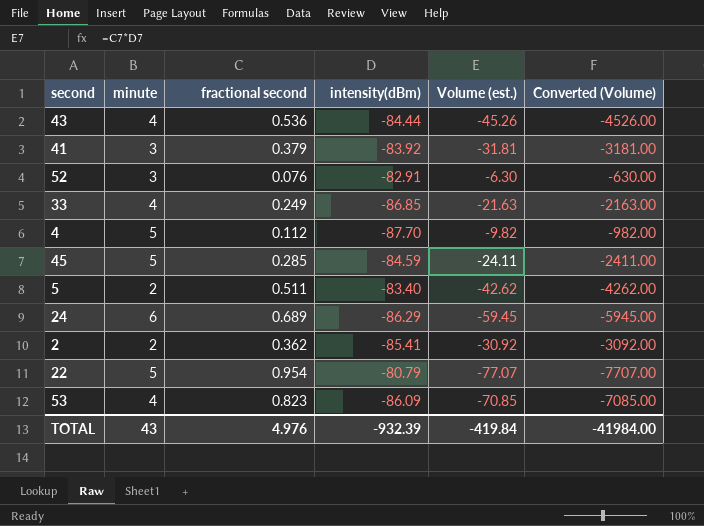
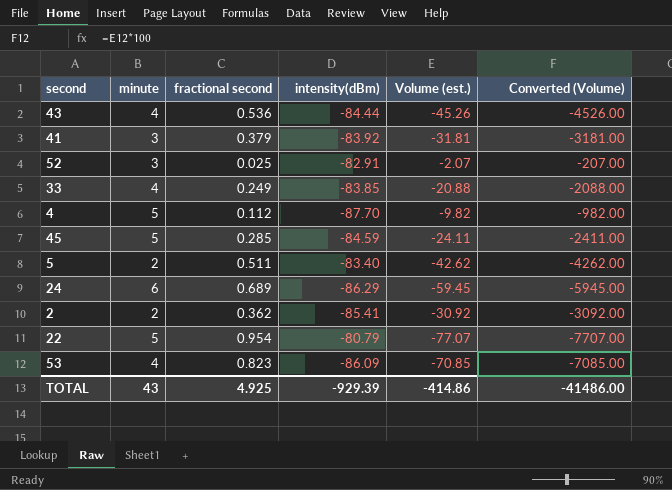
52 | fractional second: 0.076 -> 0.025
52 | Volume (est.): -6.30 -> -2.07
52 | Converted (Volume): -630.00 -> -207.00
33 | intensity(dBm): -86.85 -> -83.85
33 | Volume (est.): -21.63 -> -20.88
33 | Converted (Volume): -2163.00 -> -2088.00
TOTAL | fractional second: 4.976 -> 4.925
TOTAL | intensity(dBm): -932.39 -> -929.39
TOTAL | Volume (est.): -419.84 -> -414.86
TOTAL | Converted (Volume): -41984.00 -> -41486.00

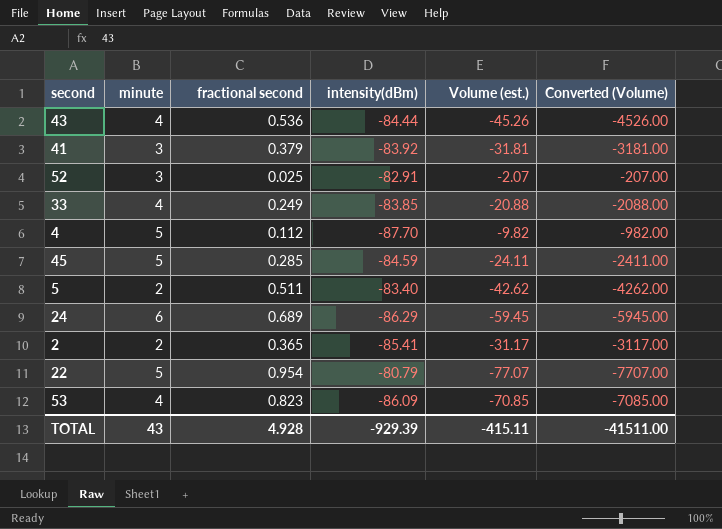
2 | fractional second: 0.362 -> 0.365
2 | Volume (est.): -30.92 -> -31.17
2 | Converted (Volume): -3092.00 -> -3117.00
TOTAL | fractional second: 4.925 -> 4.928
TOTAL | Volume (est.): -414.86 -> -415.11
TOTAL | Converted (Volume): -41486.00 -> -41511.00

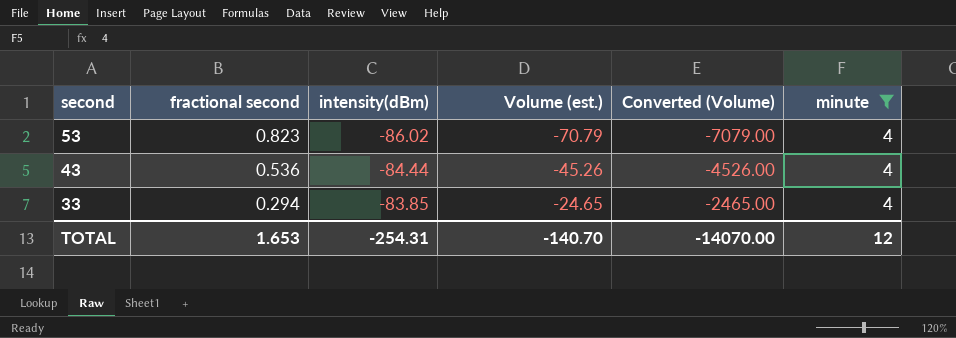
filter: none -> minute = 4
row order: none -> second descending
column minute | position: 2 -> 6
53 | intensity(dBm): -86.09 -> -86.02
53 | Volume (est.): -70.85 -> -70.79
53 | Converted (Volume): -7085.00 -> -7079.00
33 | fractional second: 0.249 -> 0.294
33 | Volume (est.): -20.88 -> -24.65
33 | Converted (Volume): -2088.00 -> -2465.00
TOTAL | fractional second: 4.928 -> 1.653
TOTAL | intensity(dBm): -929.39 -> -254.31
TOTAL | Volume (est.): -415.11 -> -140.70
TOTAL | Converted (Volume): -41511.00 -> -14070.00
TOTAL | minute: 43 -> 12

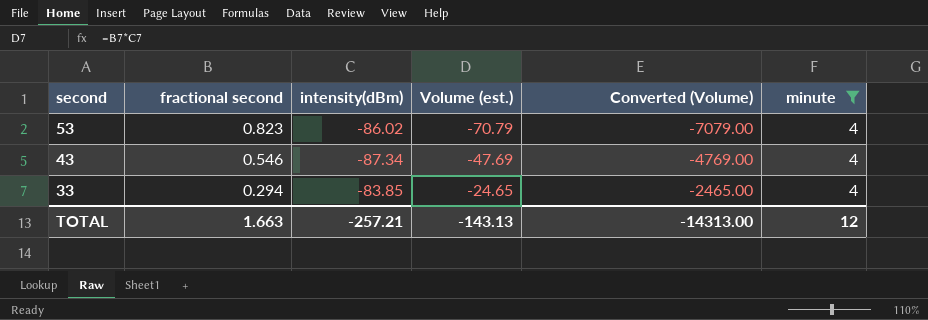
43 | fractional second: 0.536 -> 0.546
43 | intensity(dBm): -84.44 -> -87.34
43 | Volume (est.): -45.26 -> -47.69
43 | Converted (Volume): -4526.00 -> -4769.00
TOTAL | fractional second: 1.653 -> 1.663
TOTAL | intensity(dBm): -254.31 -> -257.21
TOTAL | Volume (est.): -140.70 -> -143.13
TOTAL | Converted (Volume): -14070.00 -> -14313.00

